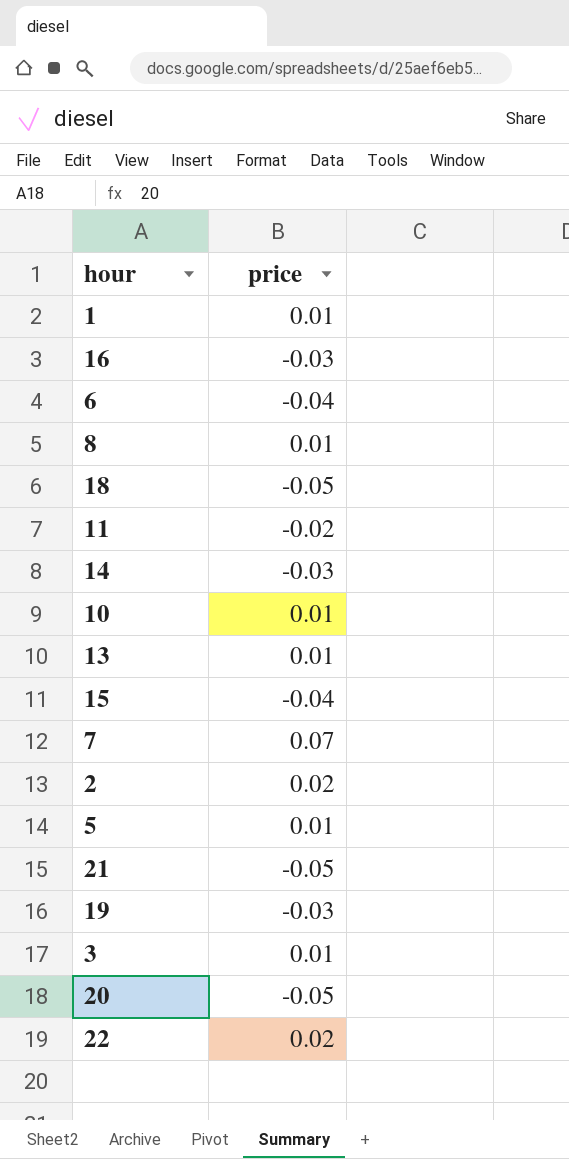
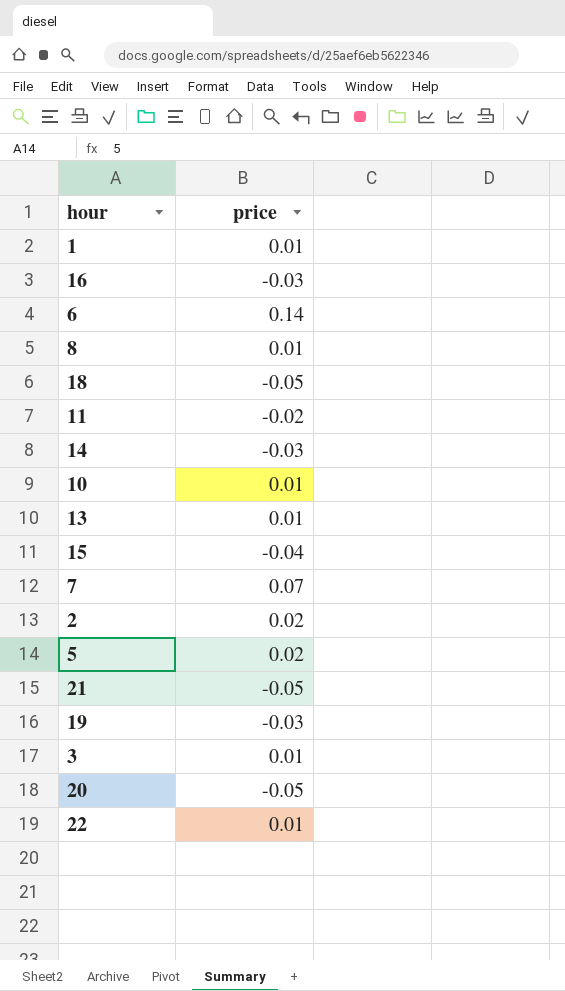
6 | price: -0.04 -> 0.14
5 | price: 0.01 -> 0.02
22 | price: 0.02 -> 0.01

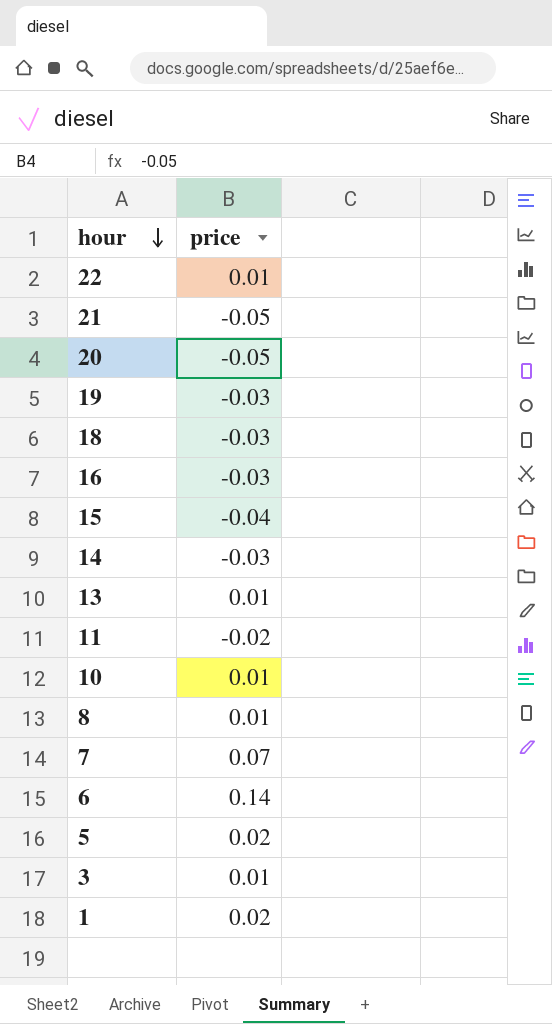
row order: none -> hour descending
row 2: 0.02 -> none
18 | price: -0.05 -> -0.03
1 | price: 0.01 -> 0.02

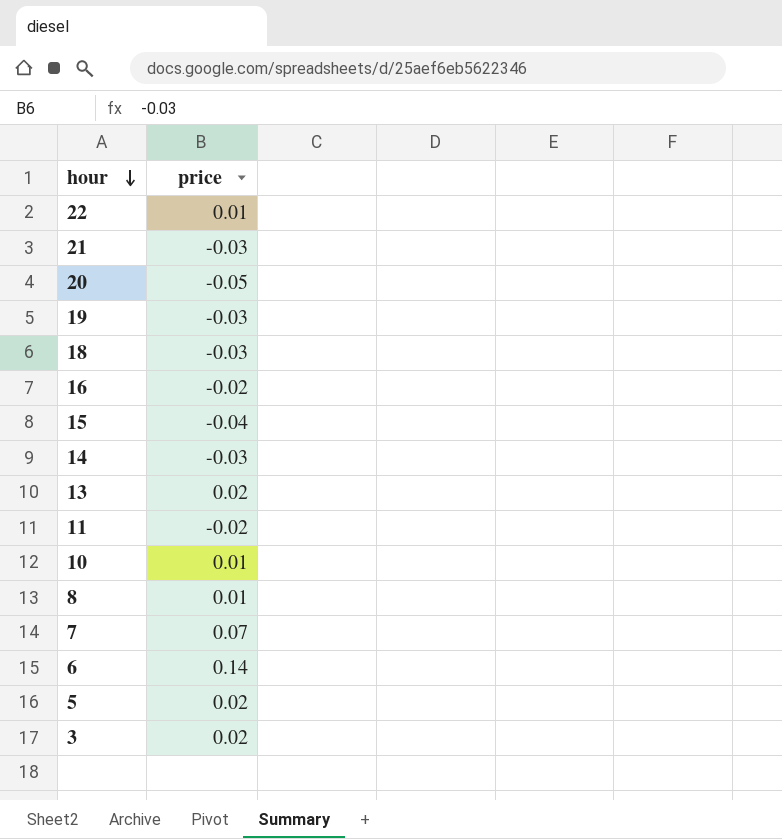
row 1: 0.02 -> none
21 | price: -0.05 -> -0.03
16 | price: -0.03 -> -0.02
13 | price: 0.01 -> 0.02
3 | price: 0.01 -> 0.02

